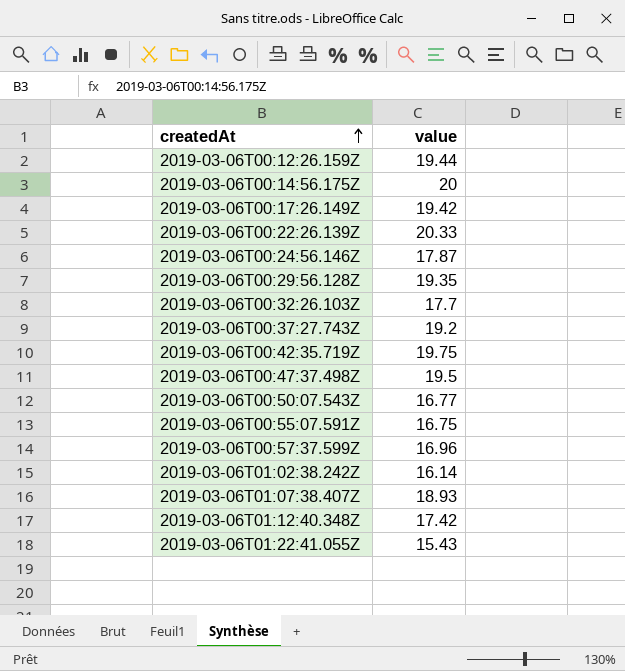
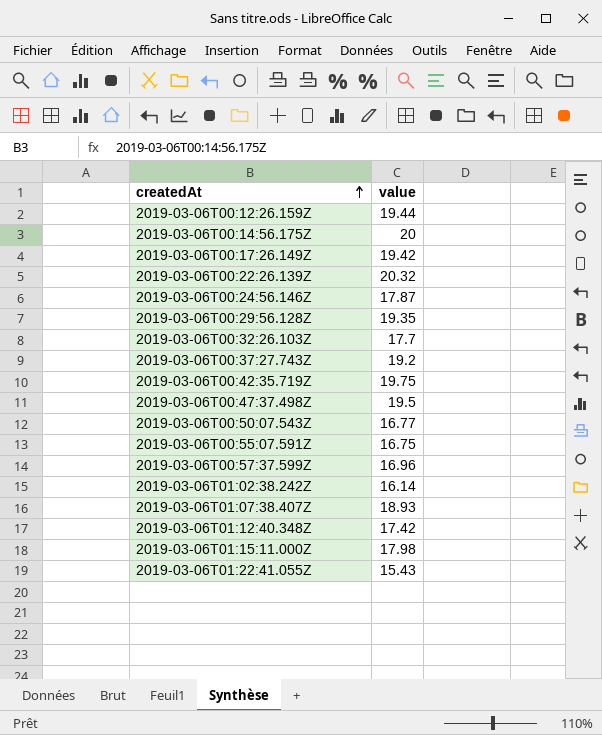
2019-03-06T00:22:26.139Z | value: 20.33 -> 20.32
row 2019-03-06T01:15:11.000Z: none -> 17.98

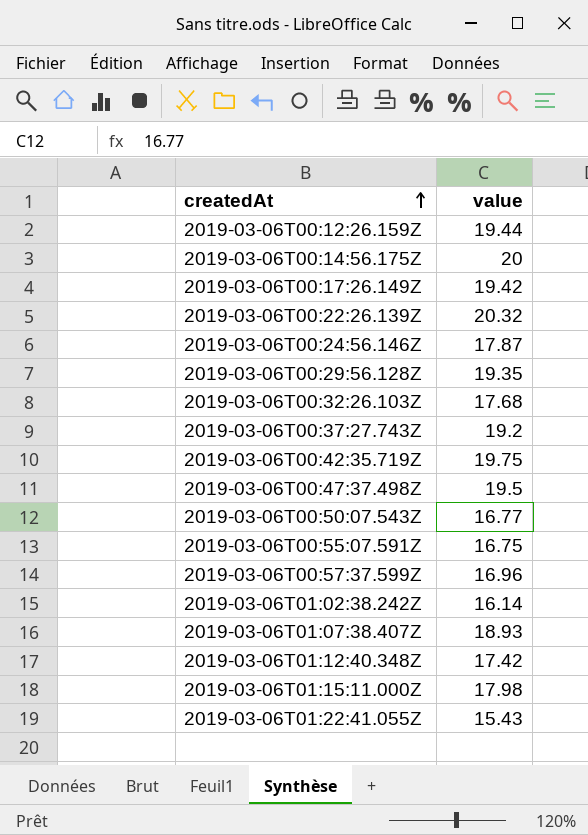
2019-03-06T00:32:26.103Z | value: 17.7 -> 17.68

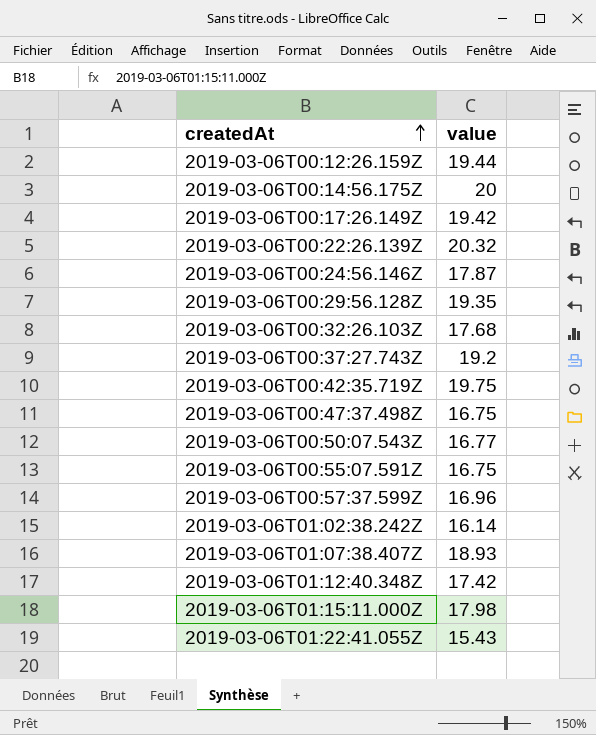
2019-03-06T00:47:37.498Z | value: 19.5 -> 16.75

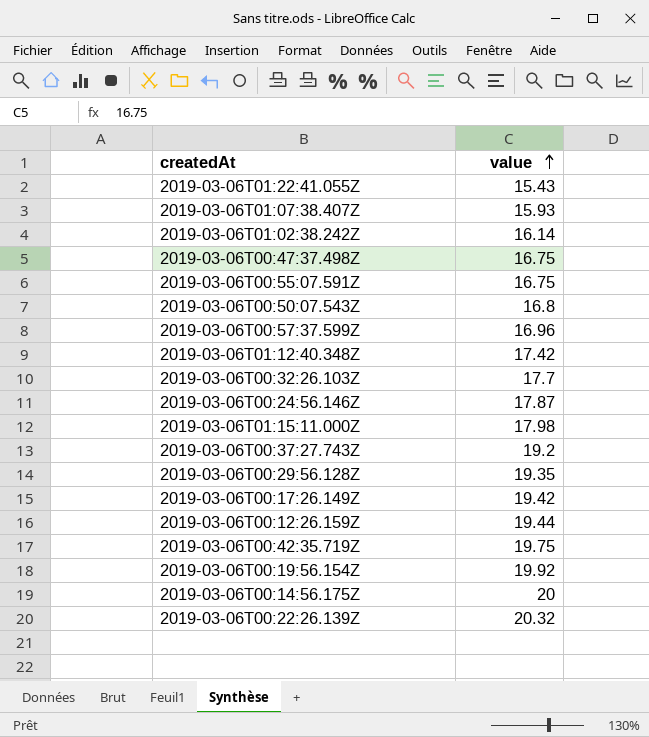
row order: createdAt ascending -> value ascending
2019-03-06T01:07:38.407Z | value: 18.93 -> 15.93
2019-03-06T00:50:07.543Z | value: 16.77 -> 16.8
2019-03-06T00:32:26.103Z | value: 17.68 -> 17.7
row 2019-03-06T00:19:56.154Z: none -> 19.92

